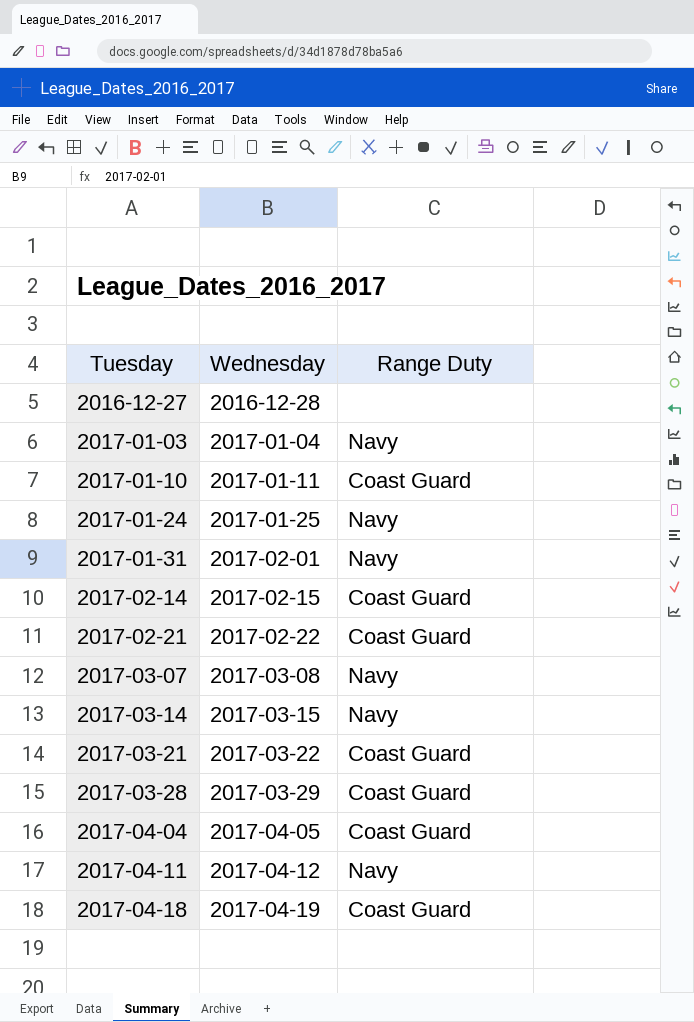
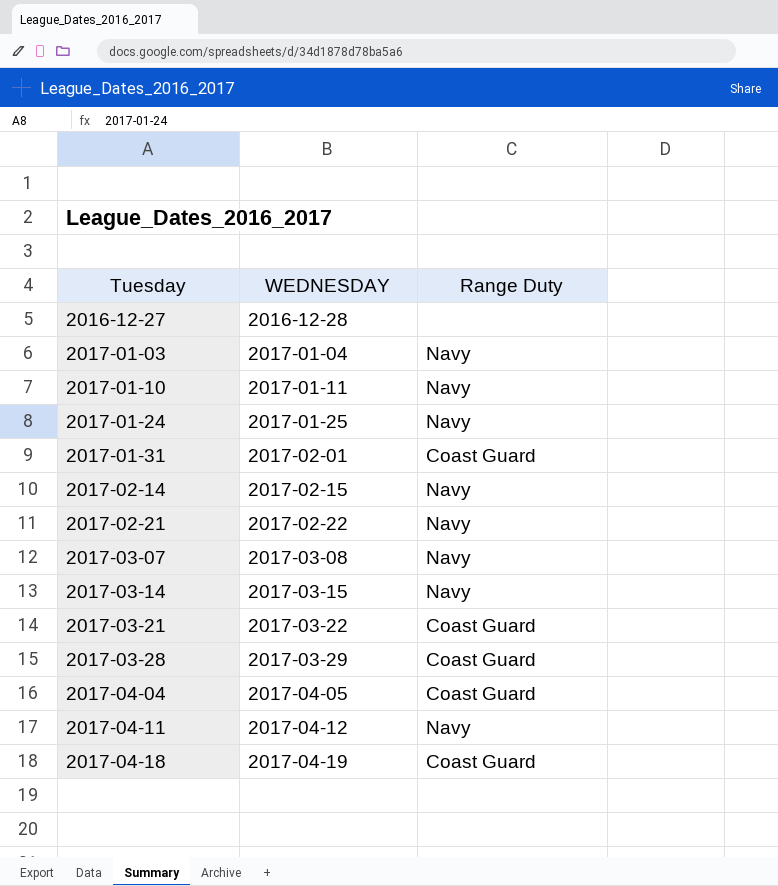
column name: Wednesday -> WEDNESDAY
2017-01-10 | Range Duty: Coast Guard -> Navy
2017-01-31 | Range Duty: Navy -> Coast Guard
2017-02-14 | Range Duty: Coast Guard -> Navy
2017-02-21 | Range Duty: Coast Guard -> Navy

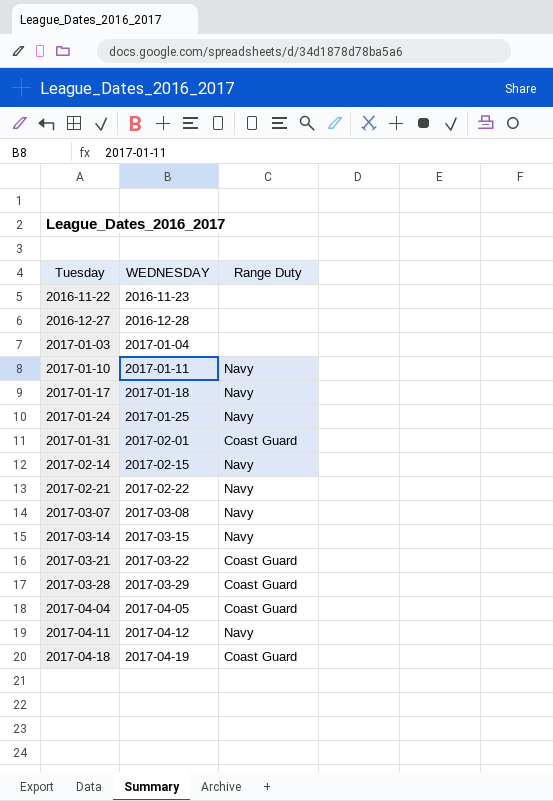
row 2016-11-22: none -> 2016-11-23 | none
2017-01-03 | Range Duty: Navy -> none
row 2017-01-17: none -> 2017-01-18 | Navy

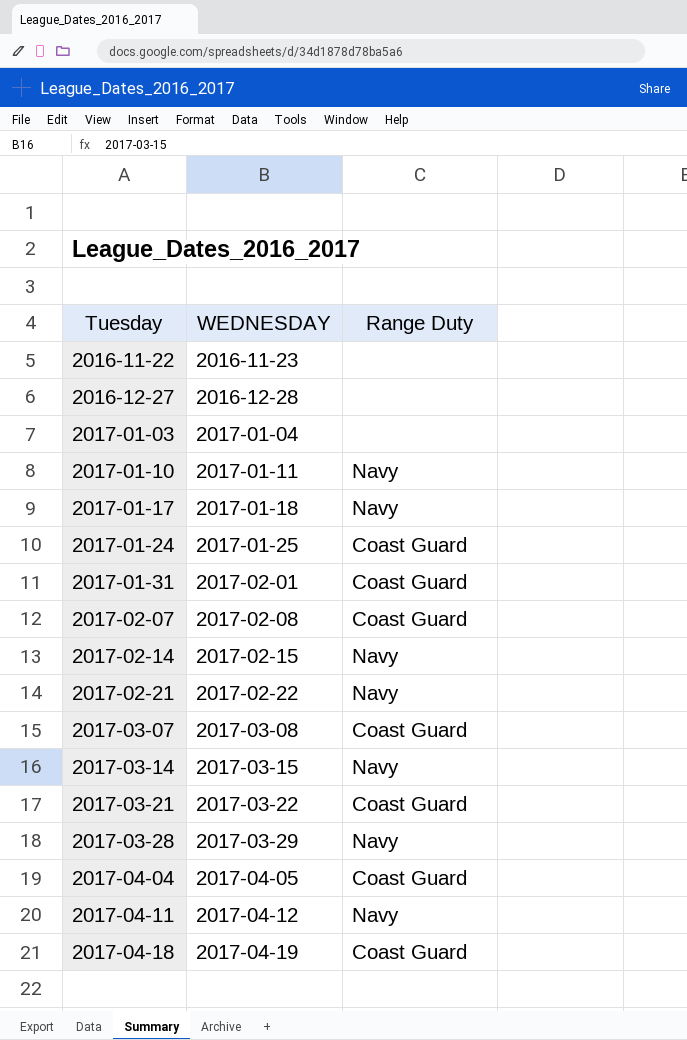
2017-01-24 | Range Duty: Navy -> Coast Guard
row 2017-02-07: none -> 2017-02-08 | Coast Guard
2017-03-07 | Range Duty: Navy -> Coast Guard
2017-03-28 | Range Duty: Coast Guard -> Navy

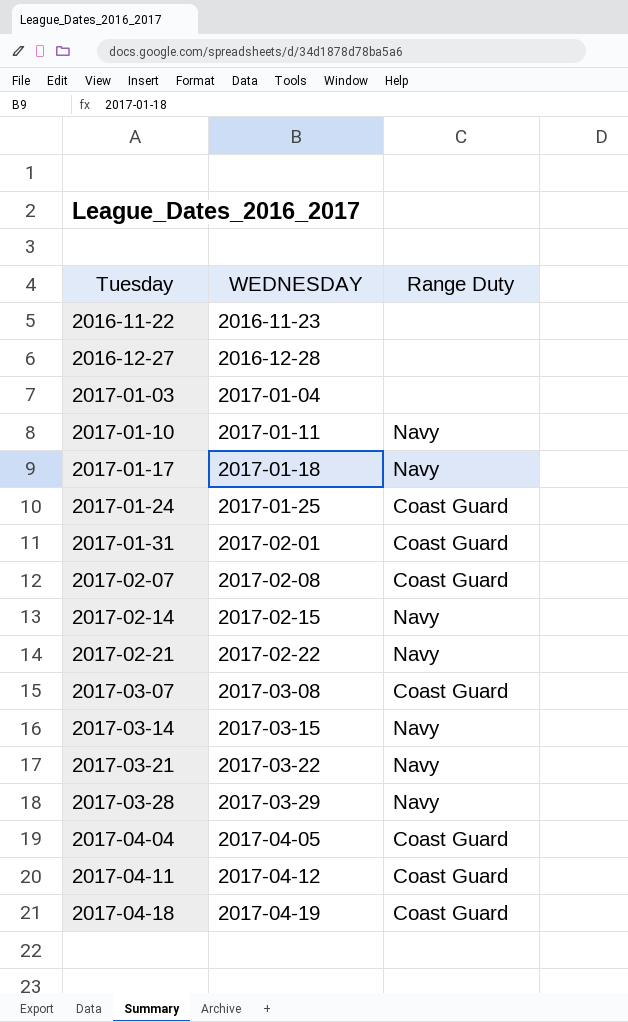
2017-03-21 | Range Duty: Coast Guard -> Navy
2017-04-11 | Range Duty: Navy -> Coast Guard

